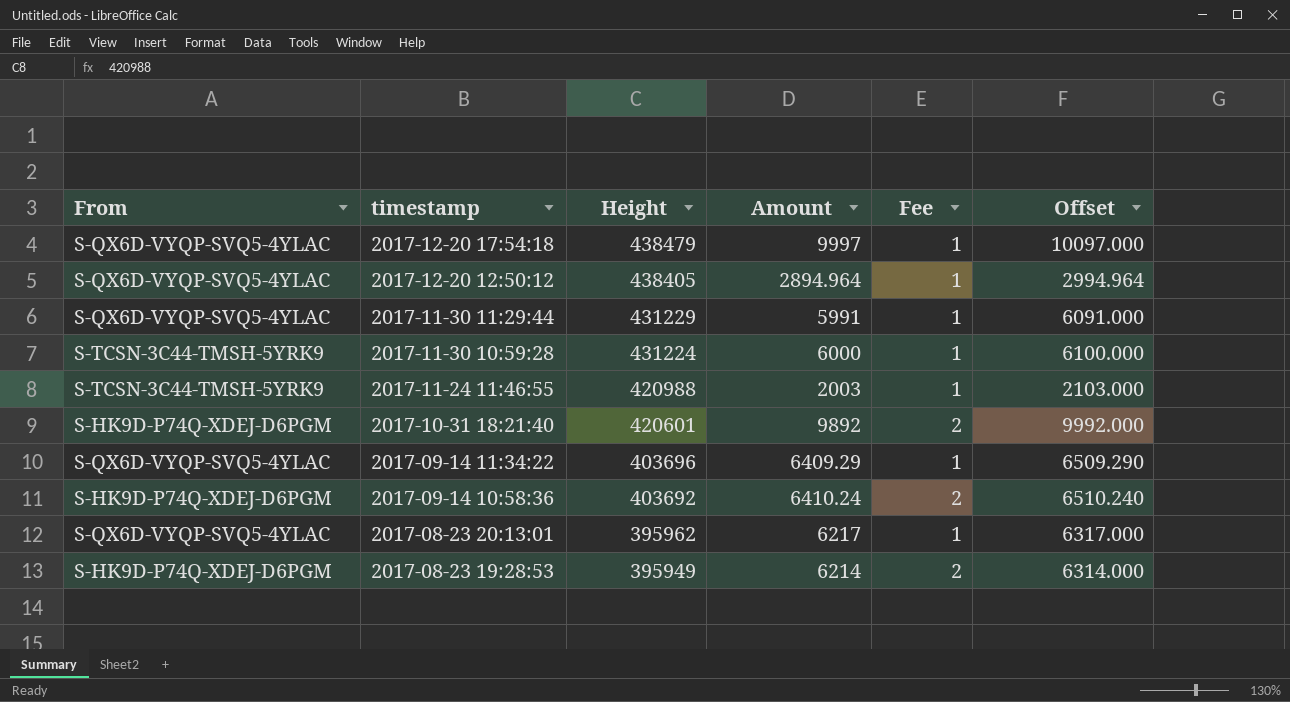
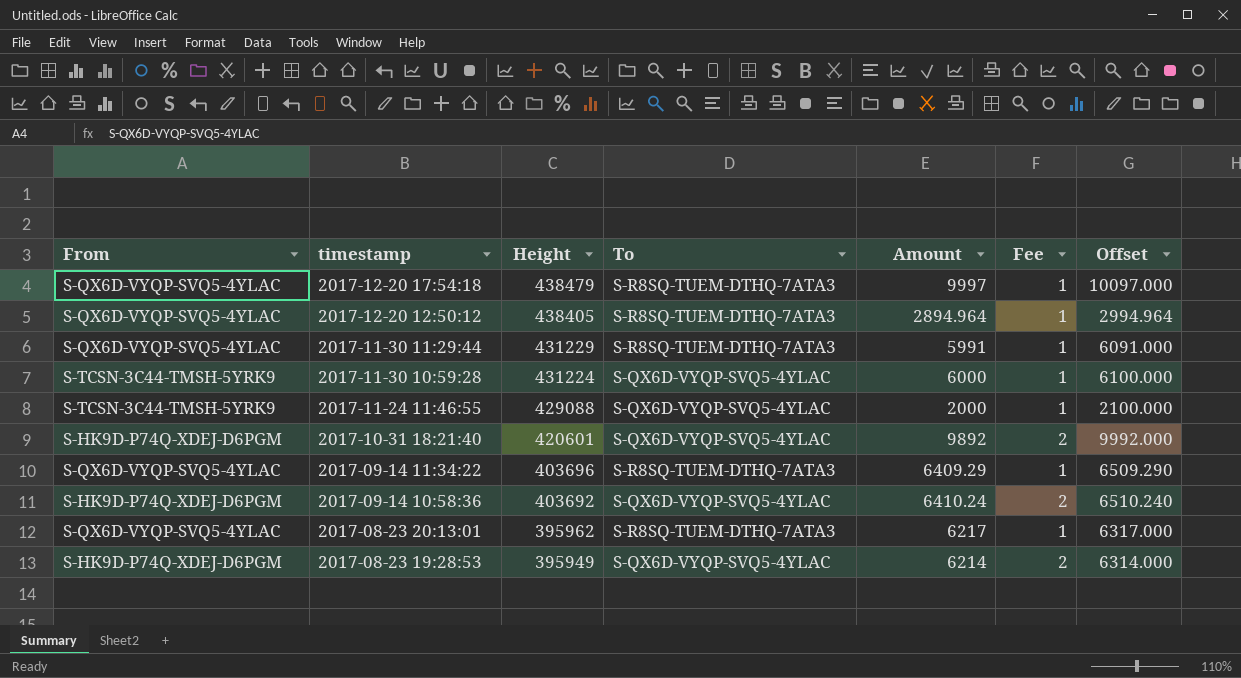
column To | position: none -> 4
2017-11-24 11:46:55 | Height: 420988 -> 429088
2017-11-24 11:46:55 | Amount: 2003 -> 2000
2017-11-24 11:46:55 | Offset: 2103.000 -> 2100.000

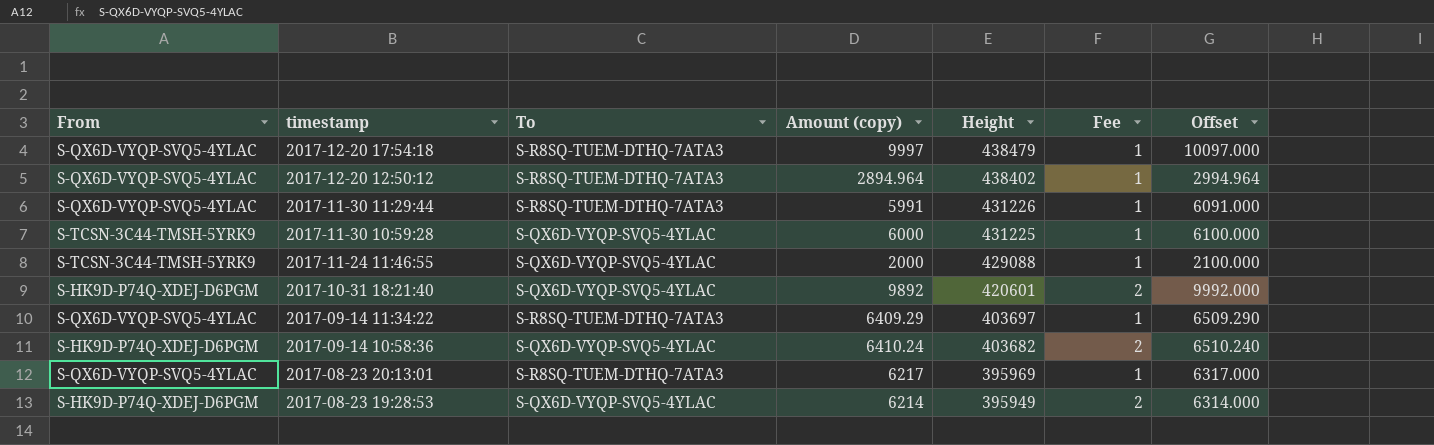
column name: Amount -> Amount (copy)
column Height | position: 3 -> 5
2017-12-20 12:50:12 | Height: 438405 -> 438402
2017-11-30 11:29:44 | Height: 431229 -> 431226
2017-11-30 10:59:28 | Height: 431224 -> 431225
2017-09-14 11:34:22 | Height: 403696 -> 403697
2017-09-14 10:58:36 | Height: 403692 -> 403682
2017-08-23 20:13:01 | Height: 395962 -> 395969

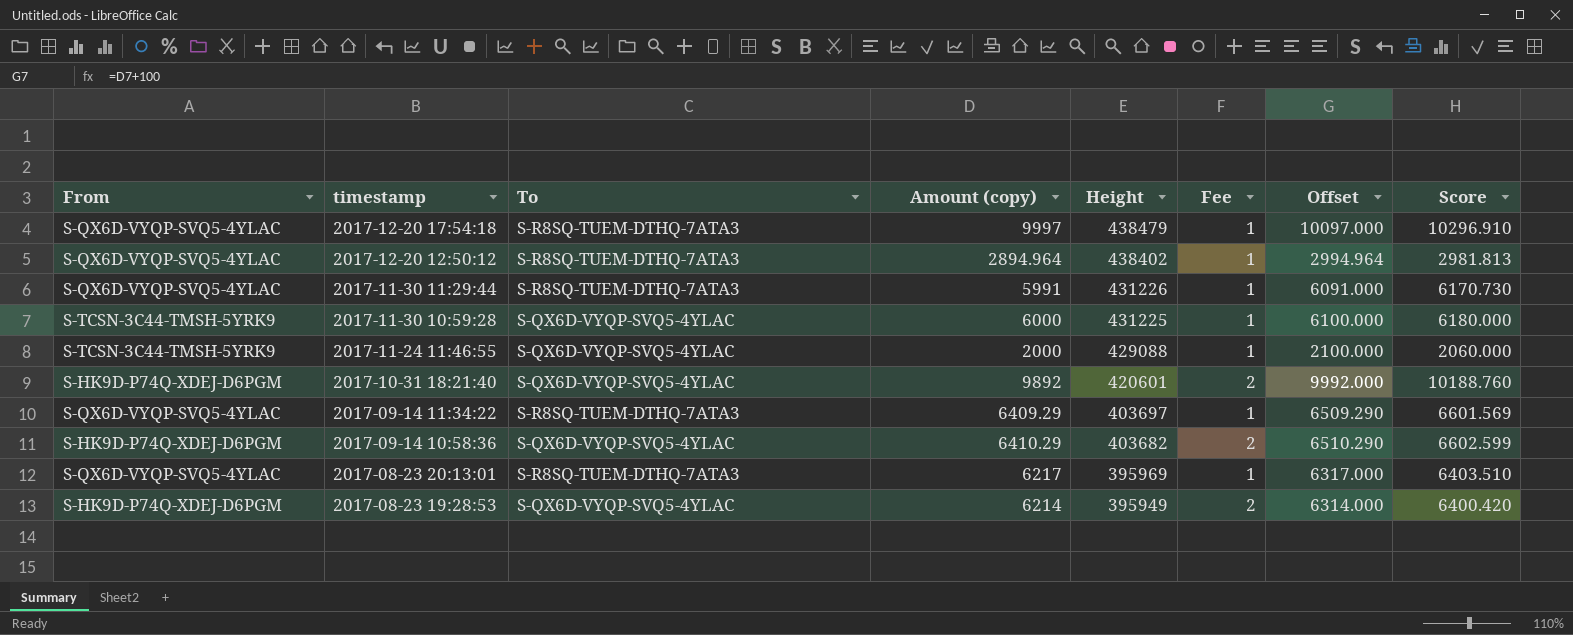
column Score | formula: none -> [Amount (copy)] * 1.03
2017-09-14 10:58:36 | Amount (copy): 6410.24 -> 6410.29
2017-09-14 10:58:36 | Offset: 6510.240 -> 6510.290

